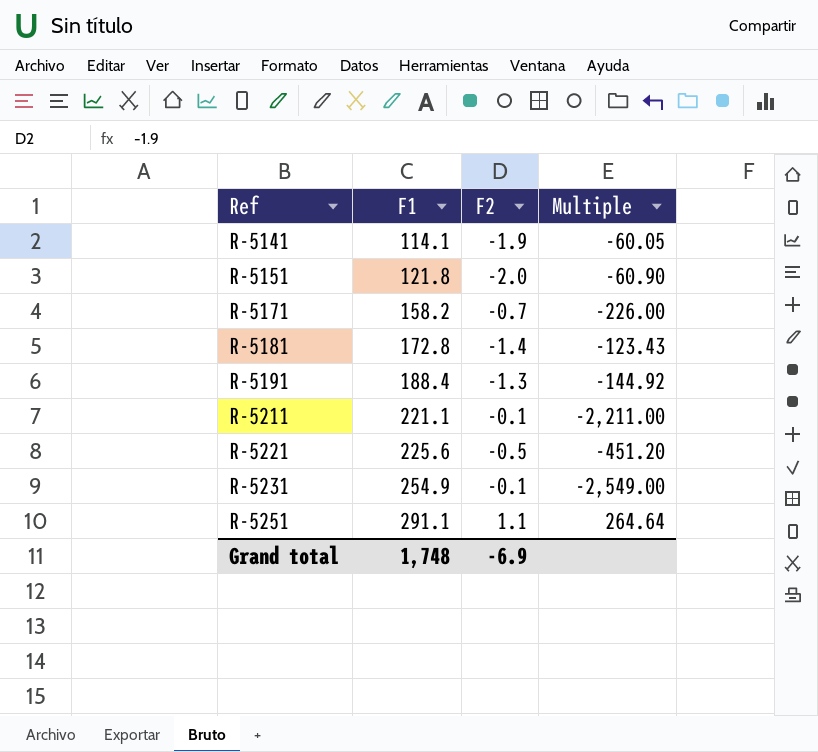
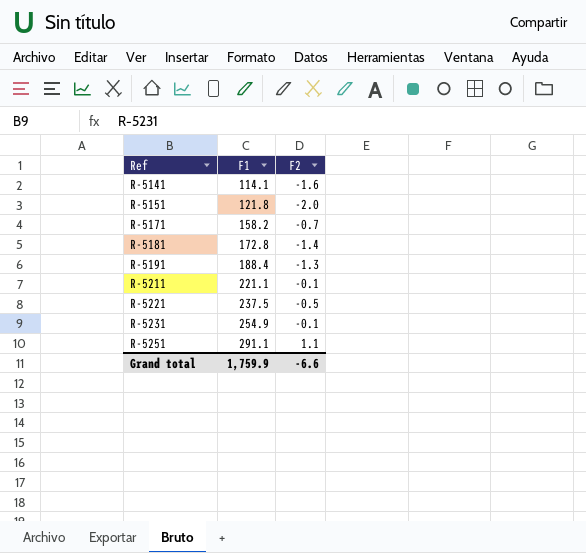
column Multiple | formula: [F1] / [F2] -> none
R-5141 | F2: -1.9 -> -1.6
R-5221 | F1: 225.6 -> 237.5
Grand total | F1: 1,748 -> 1,759.9
Grand total | F2: -6.9 -> -6.6

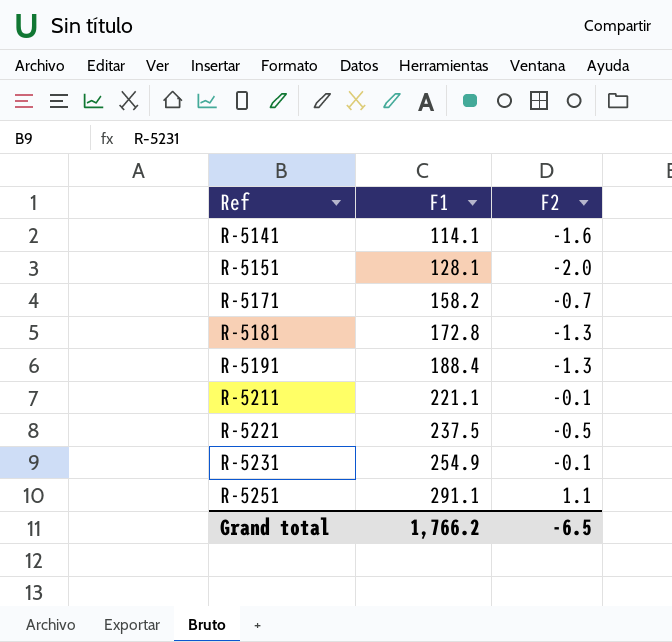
R-5151 | F1: 121.8 -> 128.1
R-5181 | F2: -1.4 -> -1.3
Grand total | F1: 1,759.9 -> 1,766.2
Grand total | F2: -6.6 -> -6.5

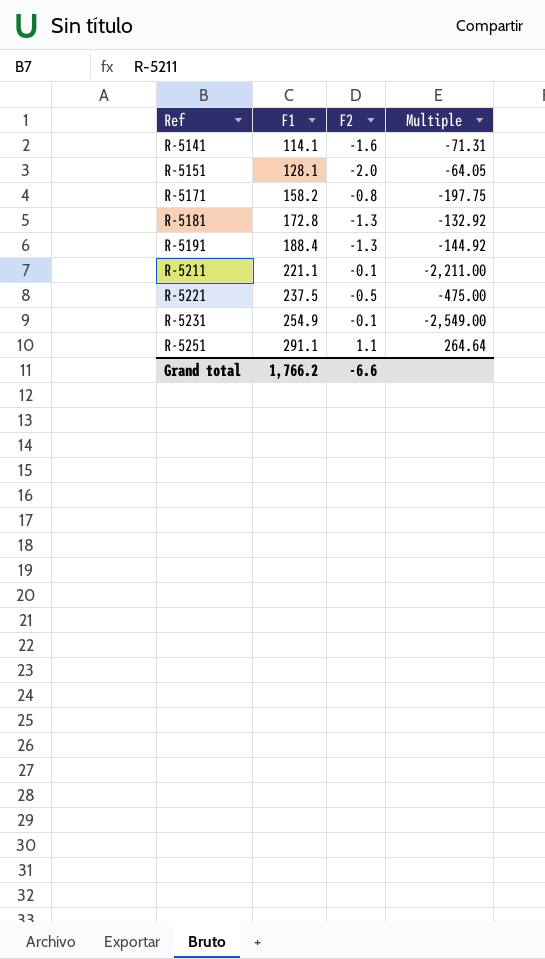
column Multiple | formula: none -> [F1] / [F2]
R-5171 | F2: -0.7 -> -0.8
Grand total | F2: -6.5 -> -6.6

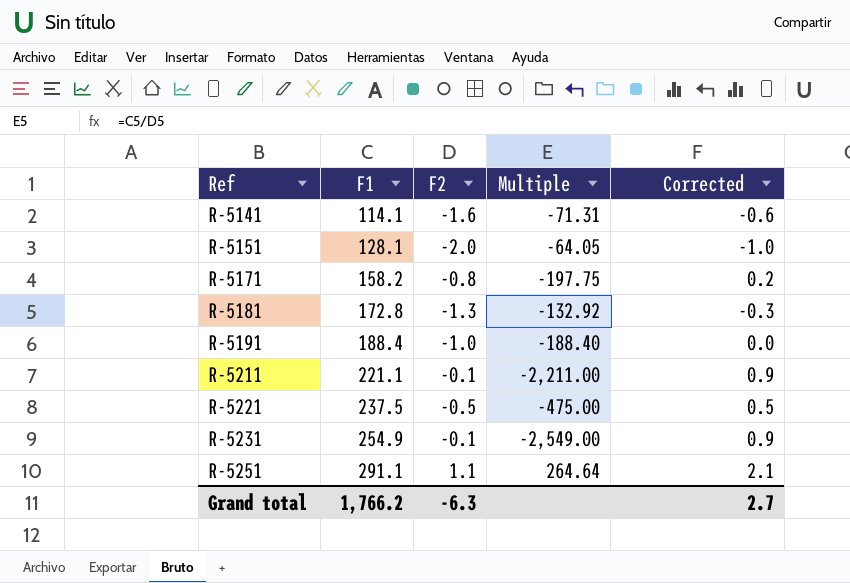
column Corrected | formula: none -> [F2] + 1
R-5191 | F2: -1.3 -> -1.0
R-5191 | Multiple: -144.92 -> -188.40
Grand total | F2: -6.6 -> -6.3

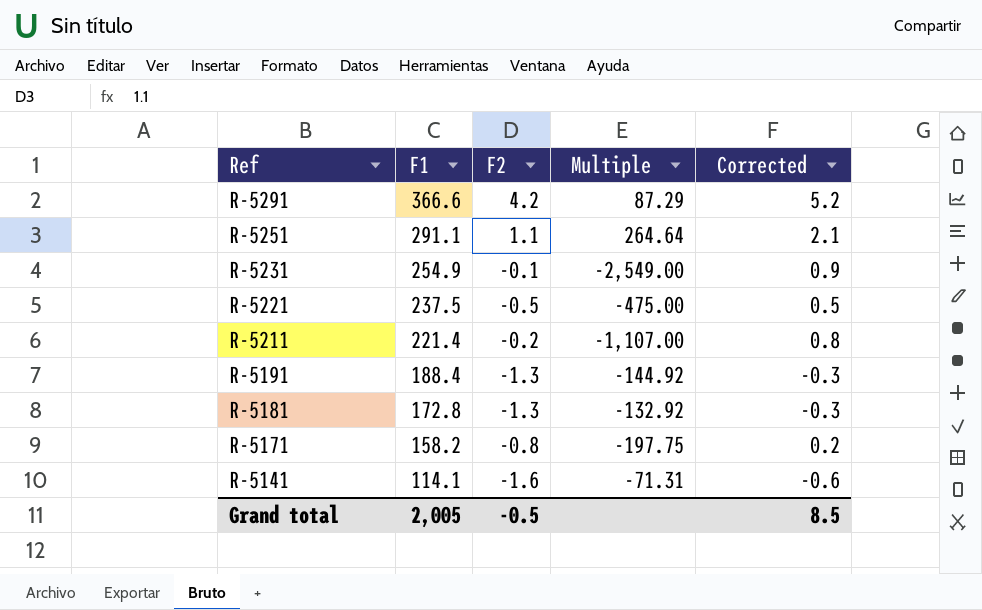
row order: Ref ascending -> Ref descending
row R-5151: 128.1 | -2.0 | -64.05 | -1.0 -> none
row R-5291: none -> 366.6 | 4.2 | 87.29 | 5.2
R-5211 | F1: 221.1 -> 221.4
R-5211 | F2: -0.1 -> -0.2
R-5211 | Multiple: -2,211.00 -> -1,107.00
R-5211 | Corrected: 0.9 -> 0.8
R-5191 | F2: -1.0 -> -1.3
R-5191 | Multiple: -188.40 -> -144.92
R-5191 | Corrected: 0.0 -> -0.3
Grand total | F1: 1,766.2 -> 2,005
Grand total | F2: -6.3 -> -0.5
Grand total | Corrected: 2.7 -> 8.5

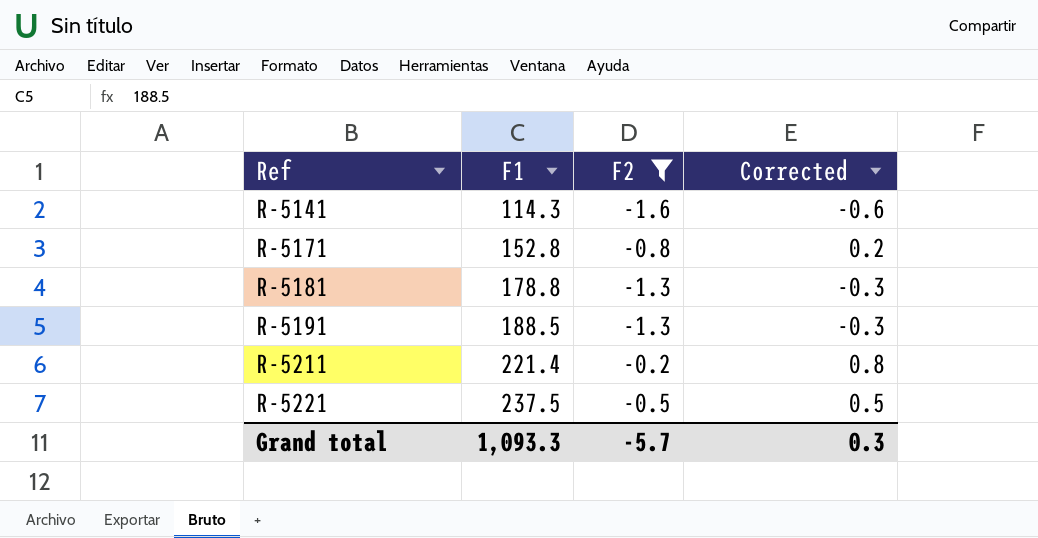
filter: none -> F2 <= -0.2
row order: Ref descending -> Ref ascending
column Multiple | formula: [F1] / [F2] -> none
R-5141 | F1: 114.1 -> 114.3
R-5171 | F1: 158.2 -> 152.8
R-5181 | F1: 172.8 -> 178.8
R-5191 | F1: 188.4 -> 188.5
Grand total | F1: 2,005 -> 1,093.3
Grand total | F2: -0.5 -> -5.7
Grand total | Corrected: 8.5 -> 0.3

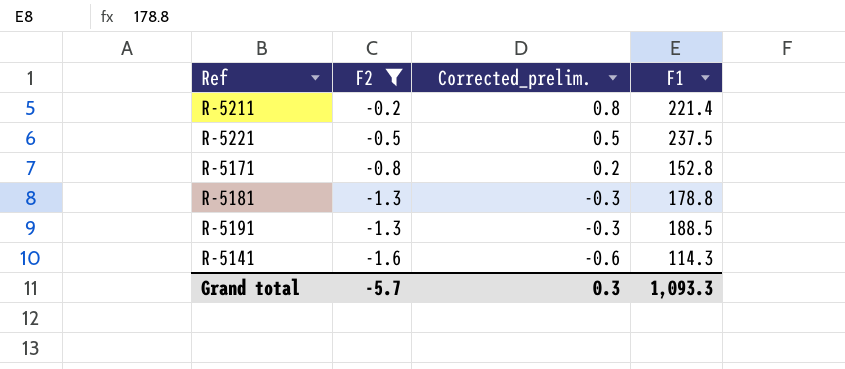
row order: Ref ascending -> F2 descending
column name: Corrected -> Corrected_prelim.
column F1 | position: 2 -> 4

